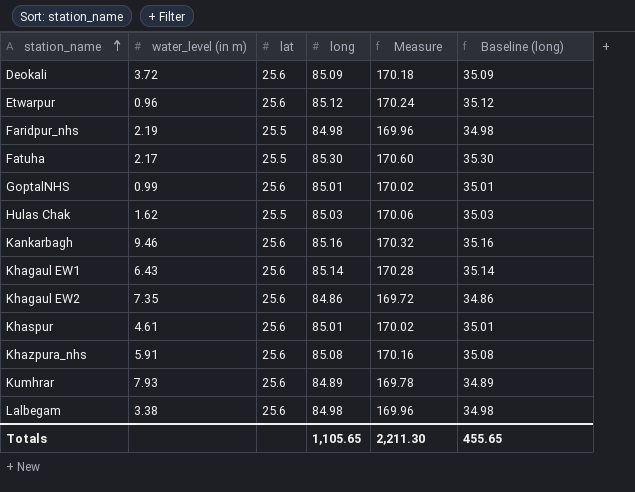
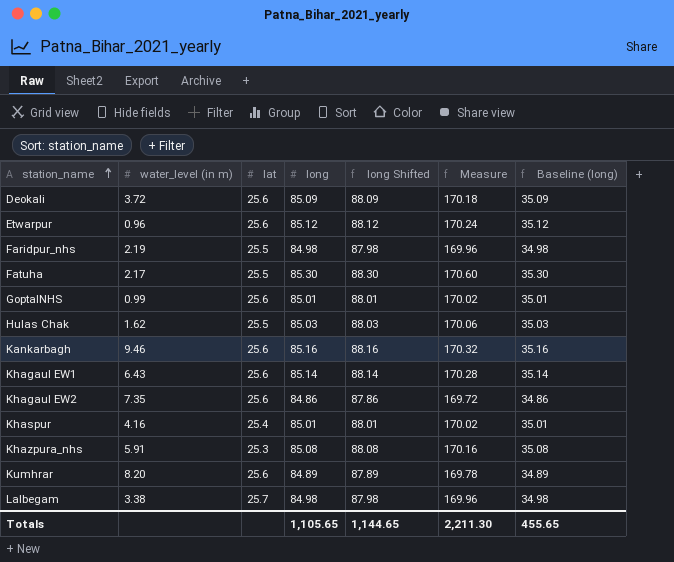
column long Shifted | formula: none -> [long] + 3
Khaspur | water_level (in m): 4.61 -> 4.16
Khaspur | lat: 25.6 -> 25.4
Khazpura_nhs | lat: 25.6 -> 25.3
Kumhrar | water_level (in m): 7.93 -> 8.20
Lalbegam | lat: 25.6 -> 25.7

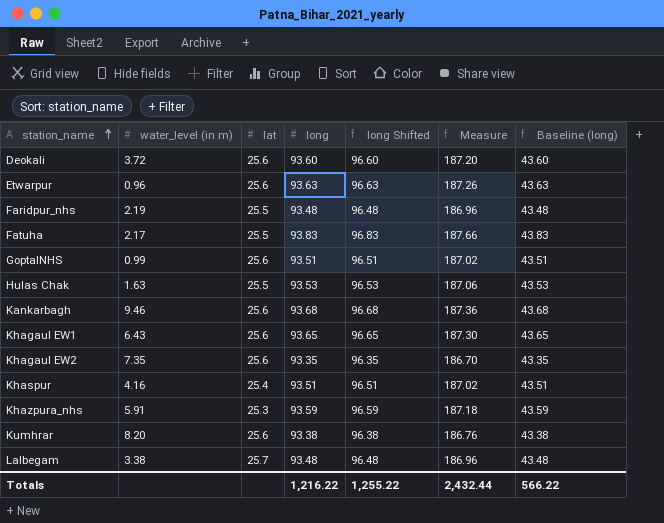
Deokali | long: 85.09 -> 93.60
Deokali | long Shifted: 88.09 -> 96.60
Deokali | Measure: 170.18 -> 187.20
Deokali | Baseline (long): 35.09 -> 43.60
Etwarpur | long: 85.12 -> 93.63
Etwarpur | long Shifted: 88.12 -> 96.63
Etwarpur | Measure: 170.24 -> 187.26
Etwarpur | Baseline (long): 35.12 -> 43.63
Faridpur_nhs | long: 84.98 -> 93.48
Faridpur_nhs | long Shifted: 87.98 -> 96.48
Faridpur_nhs | Measure: 169.96 -> 186.96
Faridpur_nhs | Baseline (long): 34.98 -> 43.48
Fatuha | long: 85.30 -> 93.83
Fatuha | long Shifted: 88.30 -> 96.83
Fatuha | Measure: 170.60 -> 187.66
Fatuha | Baseline (long): 35.30 -> 43.83
GoptalNHS | long: 85.01 -> 93.51
GoptalNHS | long Shifted: 88.01 -> 96.51
GoptalNHS | Measure: 170.02 -> 187.02
GoptalNHS | Baseline (long): 35.01 -> 43.51
Hulas Chak | water_level (in m): 1.62 -> 1.63
Hulas Chak | long: 85.03 -> 93.53
Hulas Chak | long Shifted: 88.03 -> 96.53
Hulas Chak | Measure: 170.06 -> 187.06
Hulas Chak | Baseline (long): 35.03 -> 43.53
Kankarbagh | long: 85.16 -> 93.68
Kankarbagh | long Shifted: 88.16 -> 96.68
Kankarbagh | Measure: 170.32 -> 187.36
Kankarbagh | Baseline (long): 35.16 -> 43.68
Khagaul EW1 | long: 85.14 -> 93.65
Khagaul EW1 | long Shifted: 88.14 -> 96.65
Khagaul EW1 | Measure: 170.28 -> 187.30
Khagaul EW1 | Baseline (long): 35.14 -> 43.65
Khagaul EW2 | long: 84.86 -> 93.35
Khagaul EW2 | long Shifted: 87.86 -> 96.35
Khagaul EW2 | Measure: 169.72 -> 186.70
Khagaul EW2 | Baseline (long): 34.86 -> 43.35
Khaspur | long: 85.01 -> 93.51
Khaspur | long Shifted: 88.01 -> 96.51
Khaspur | Measure: 170.02 -> 187.02
Khaspur | Baseline (long): 35.01 -> 43.51
Khazpura_nhs | long: 85.08 -> 93.59
Khazpura_nhs | long Shifted: 88.08 -> 96.59
Khazpura_nhs | Measure: 170.16 -> 187.18
Khazpura_nhs | Baseline (long): 35.08 -> 43.59
Kumhrar | long: 84.89 -> 93.38
Kumhrar | long Shifted: 87.89 -> 96.38
Kumhrar | Measure: 169.78 -> 186.76
Kumhrar | Baseline (long): 34.89 -> 43.38
Lalbegam | long: 84.98 -> 93.48
Lalbegam | long Shifted: 87.98 -> 96.48
Lalbegam | Measure: 169.96 -> 186.96
Lalbegam | Baseline (long): 34.98 -> 43.48
Totals | long: 1,105.65 -> 1,216.22
Totals | long Shifted: 1,144.65 -> 1,255.22
Totals | Measure: 2,211.30 -> 2,432.44
Totals | Baseline (long): 455.65 -> 566.22

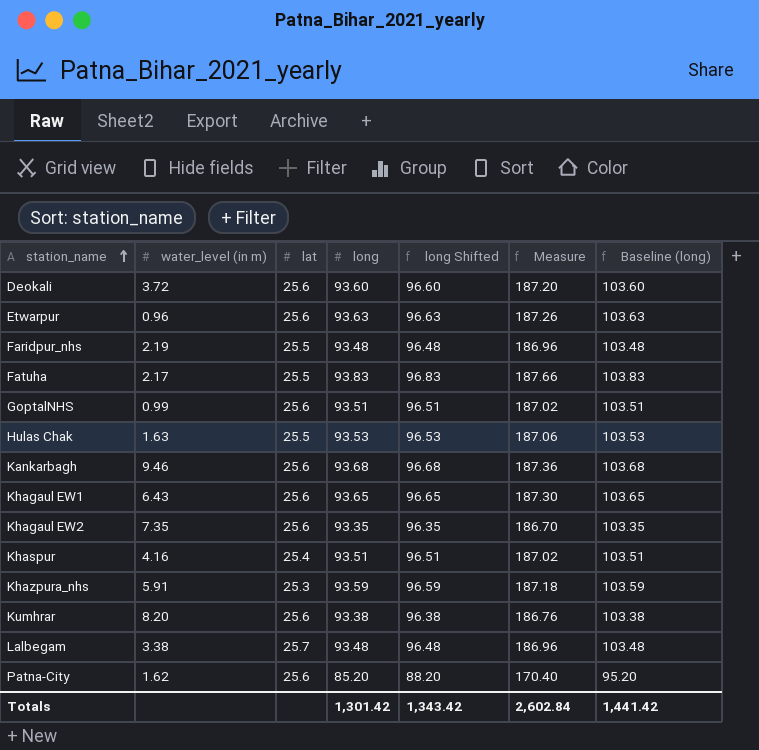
column Baseline (long) | formula: [long] - 50 -> [long] + 10
row Patna-City: none -> 1.62 | 25.6 | 85.20 | 88.20 | 170.40 | 95.20
Totals | long: 1,216.22 -> 1,301.42
Totals | long Shifted: 1,255.22 -> 1,343.42
Totals | Measure: 2,432.44 -> 2,602.84
Totals | Baseline (long): 566.22 -> 1,441.42

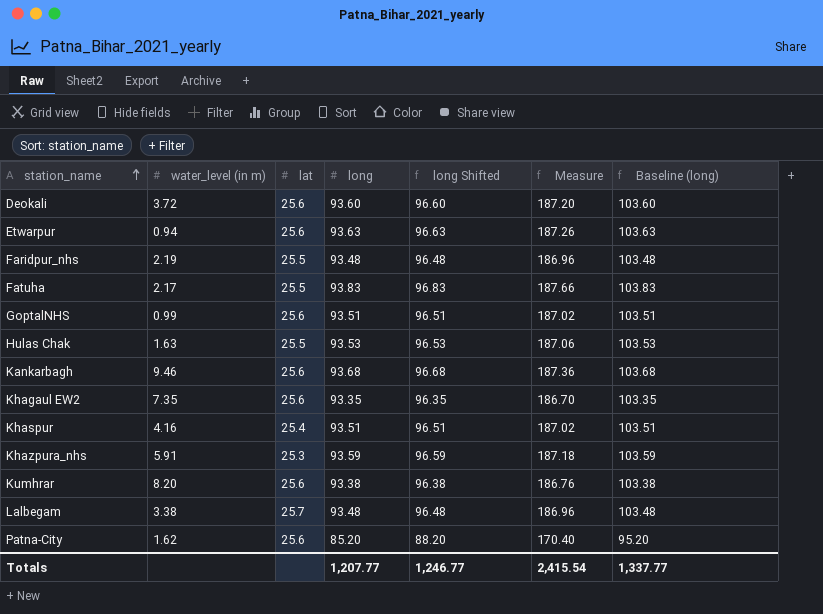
row Khagaul EW1: 6.43 | 25.6 | 93.65 | 96.65 | 187.30 | 103.65 -> none
Etwarpur | water_level (in m): 0.96 -> 0.94
Totals | long: 1,301.42 -> 1,207.77
Totals | long Shifted: 1,343.42 -> 1,246.77
Totals | Measure: 2,602.84 -> 2,415.54
Totals | Baseline (long): 1,441.42 -> 1,337.77

